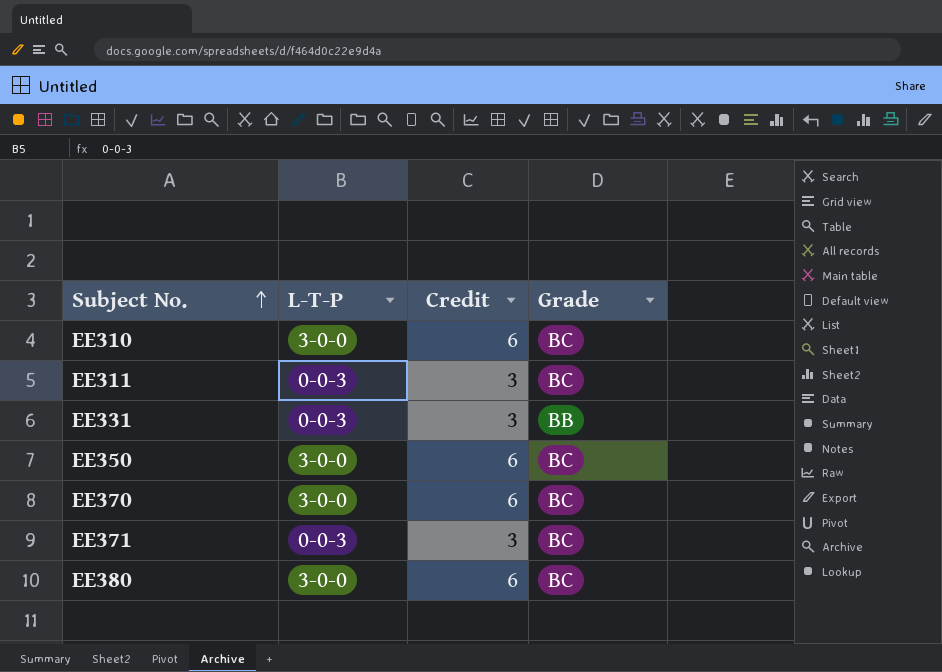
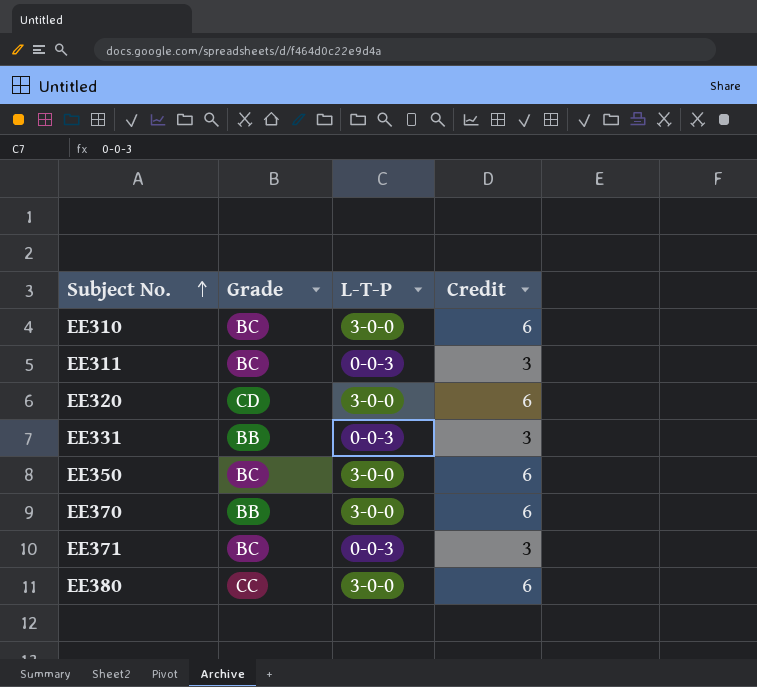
column Grade | position: 4 -> 2
row EE320: none -> CD | 3-0-0 | 6
EE370 | Grade: BC -> BB
EE380 | Grade: BC -> CC

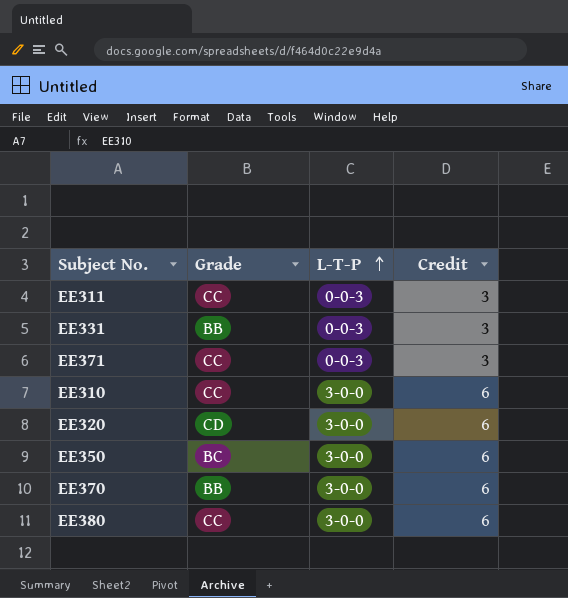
row order: Subject No. ascending -> L-T-P ascending
EE311 | Grade: BC -> CC
EE371 | Grade: BC -> CC
EE310 | Grade: BC -> CC

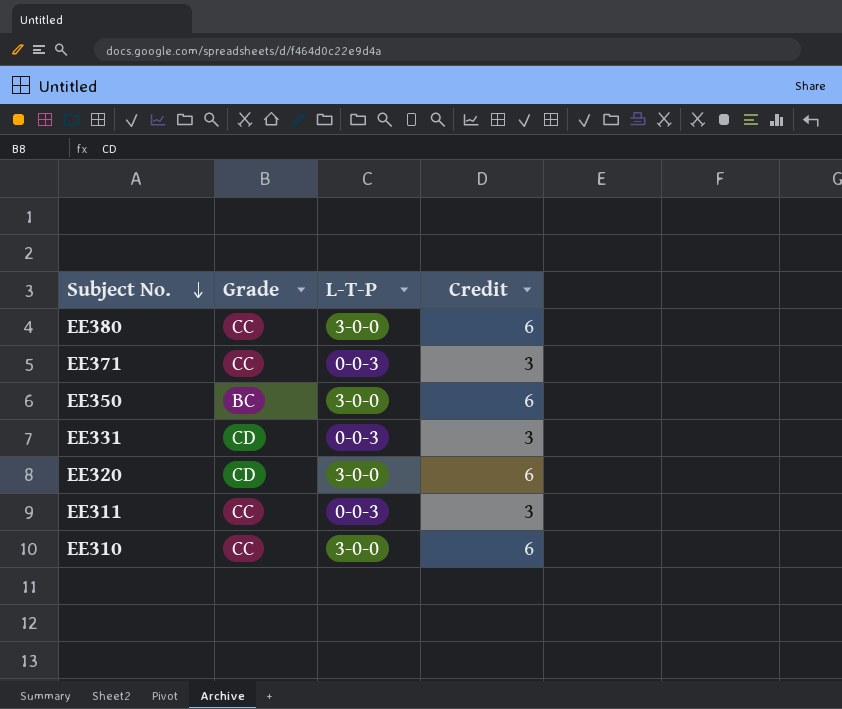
row order: L-T-P ascending -> Subject No. descending
row EE370: BB | 3-0-0 | 6 -> none
EE331 | Grade: BB -> CD

